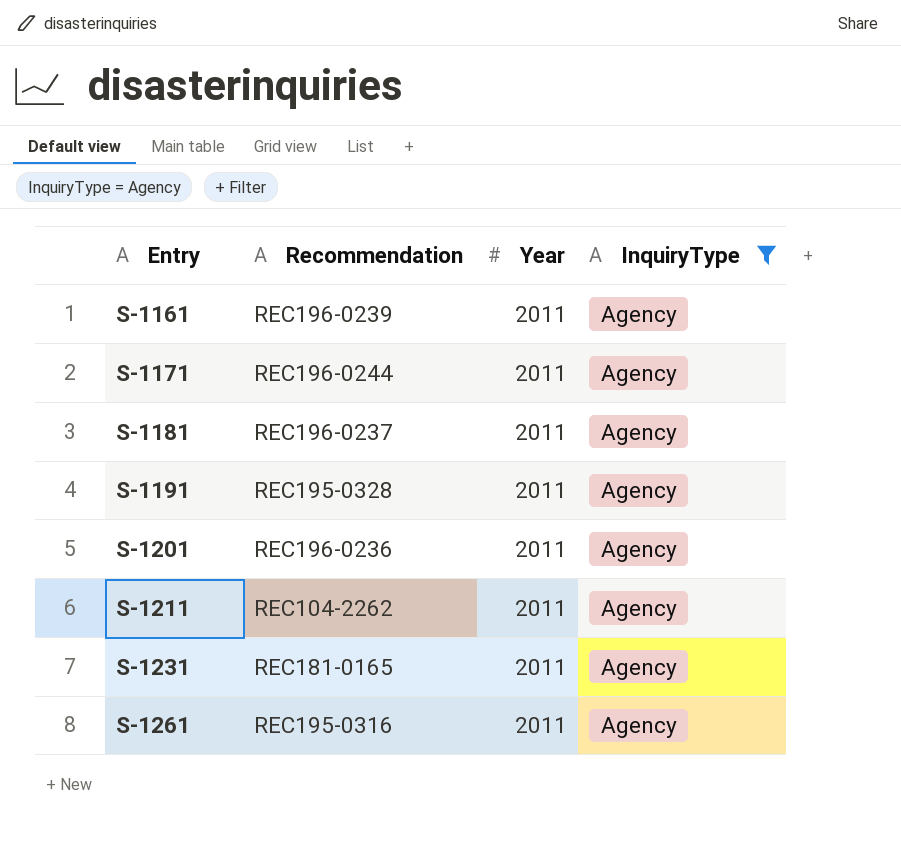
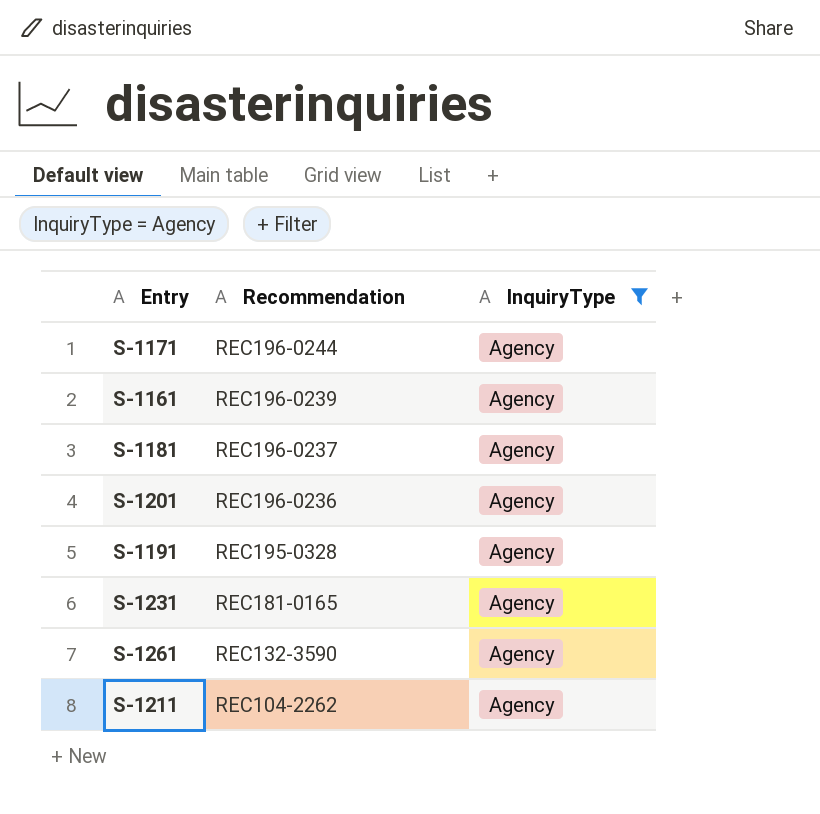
row order: Entry ascending -> Recommendation descending
column Year | position: 3 -> none
S-1261 | Recommendation: REC195-0316 -> REC132-3590

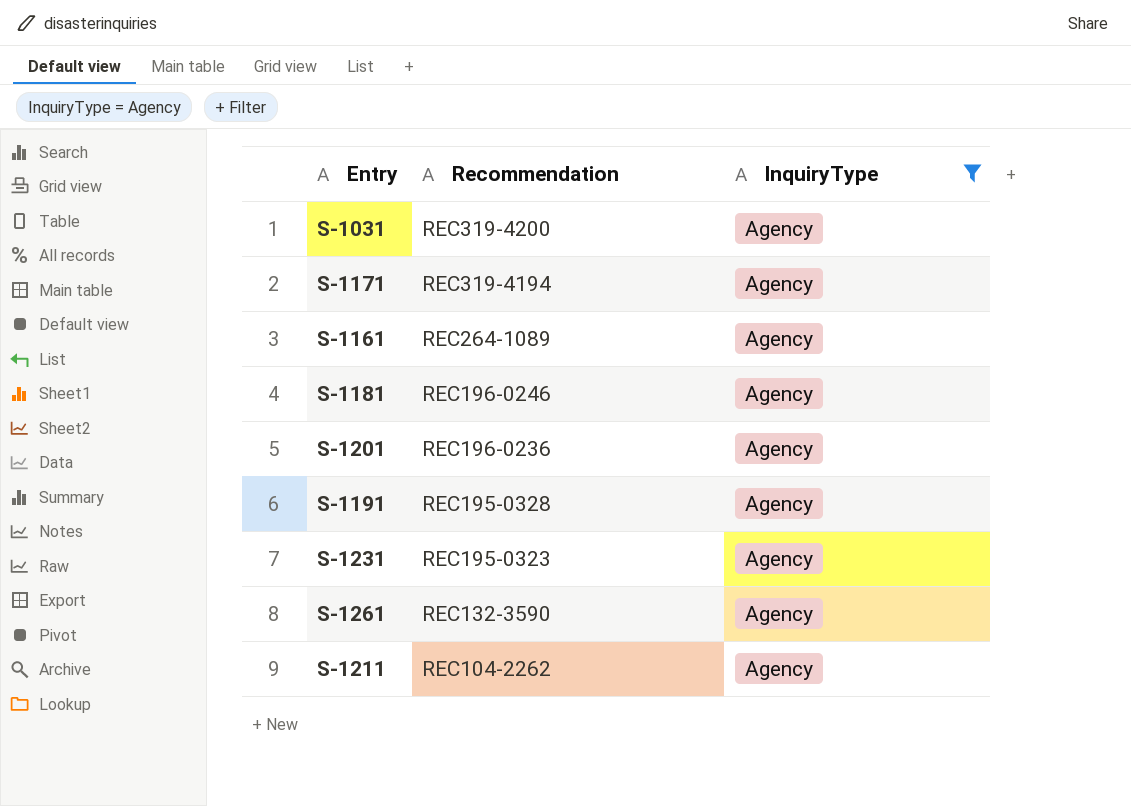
row S-1031: none -> REC319-4200 | Agency
S-1171 | Recommendation: REC196-0244 -> REC319-4194
S-1161 | Recommendation: REC196-0239 -> REC264-1089
S-1181 | Recommendation: REC196-0237 -> REC196-0246
S-1231 | Recommendation: REC181-0165 -> REC195-0323

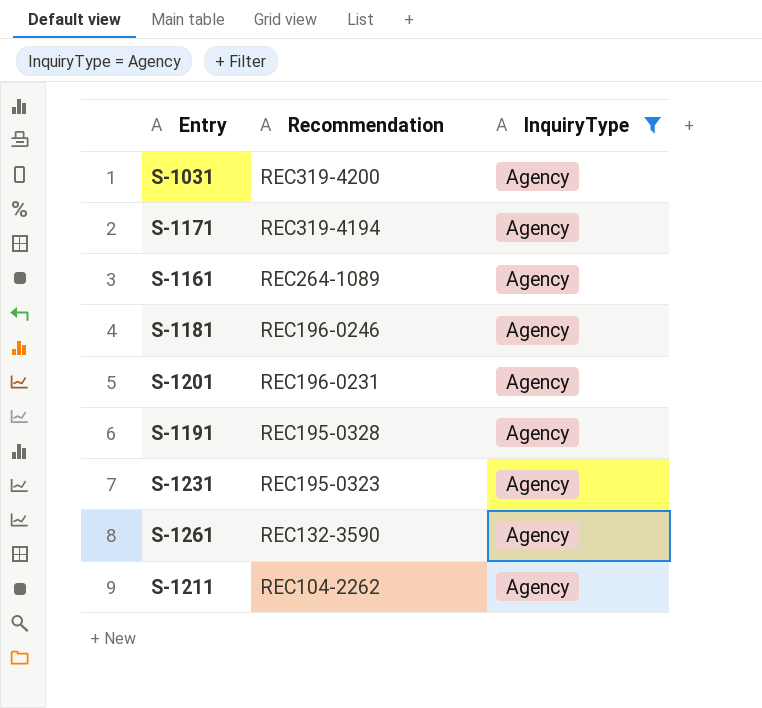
S-1201 | Recommendation: REC196-0236 -> REC196-0231

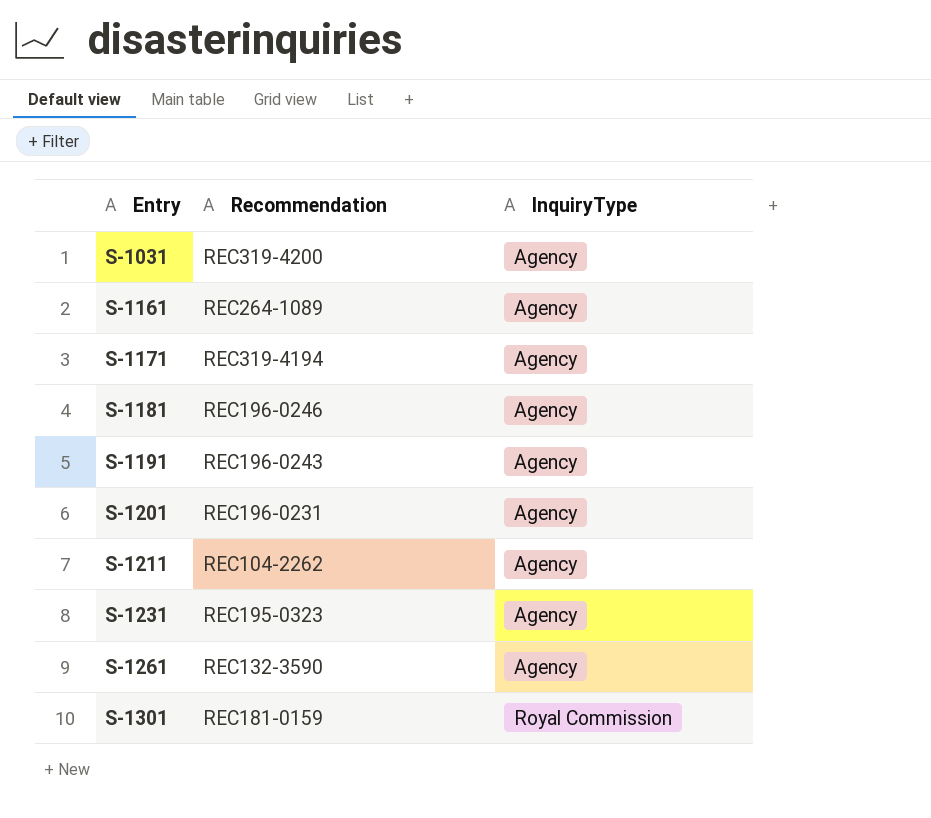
filter: InquiryType = Agency -> none
row order: Recommendation descending -> Entry ascending
S-1191 | Recommendation: REC195-0328 -> REC196-0243

